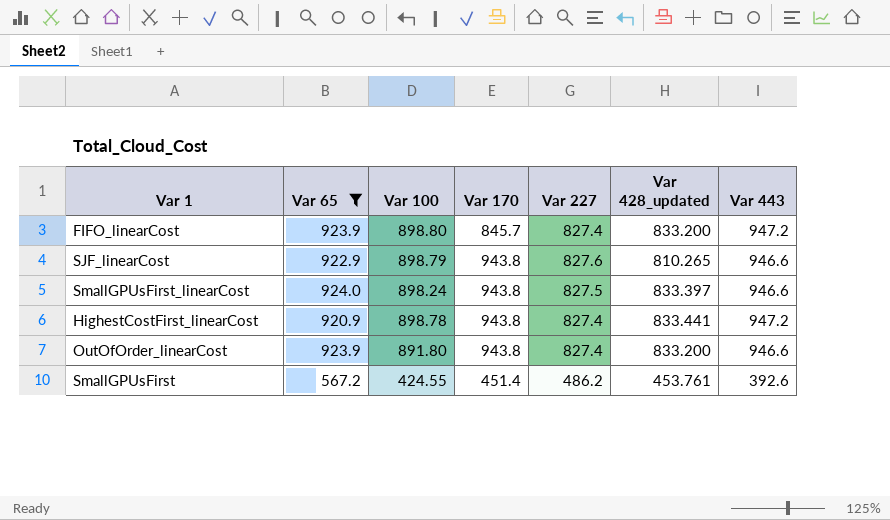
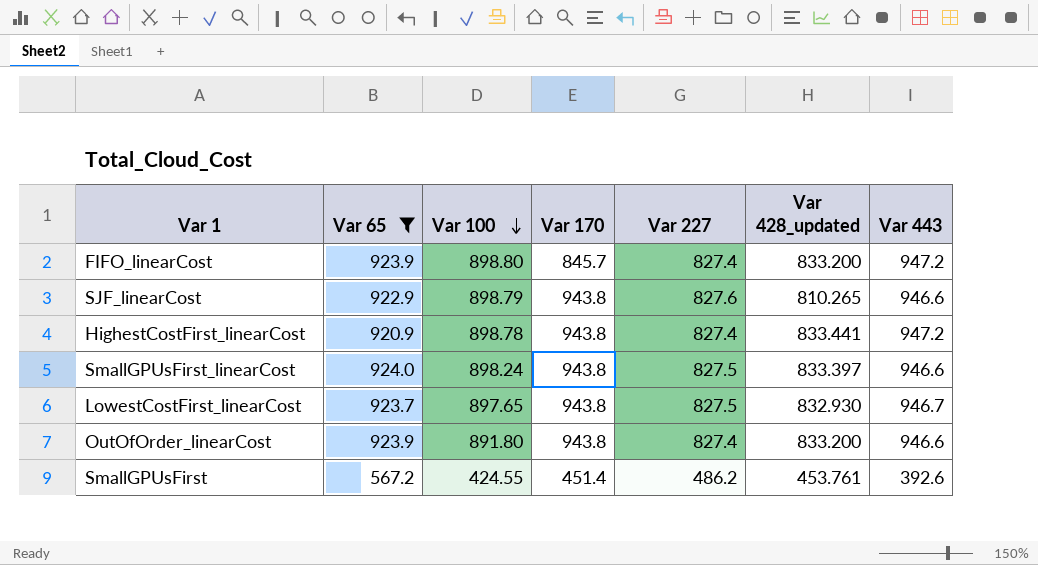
row order: none -> Var 100 descending
row LowestCostFirst_linearCost: none -> 923.7 | 897.65 | 943.8 | 827.5 | 832.930 | 946.7

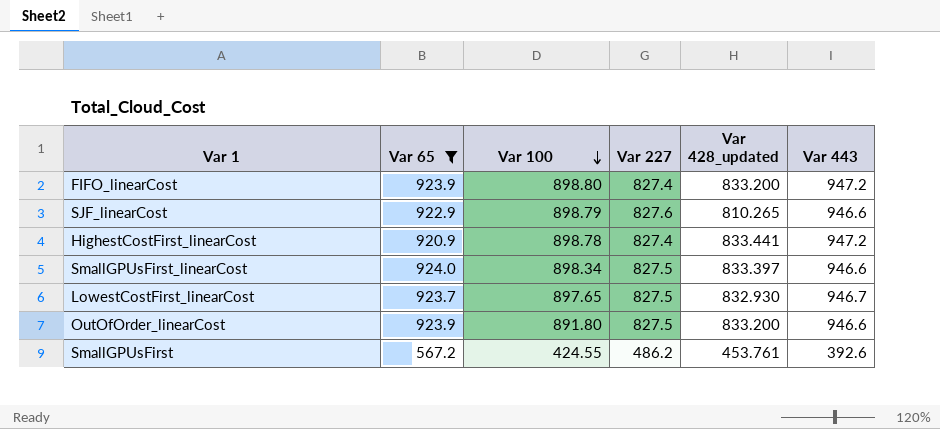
column Var 170 | position: 4 -> none
SmallGPUsFirst_linearCost | Var 100: 898.24 -> 898.34
OutOfOrder_linearCost | Var 227: 827.4 -> 827.5

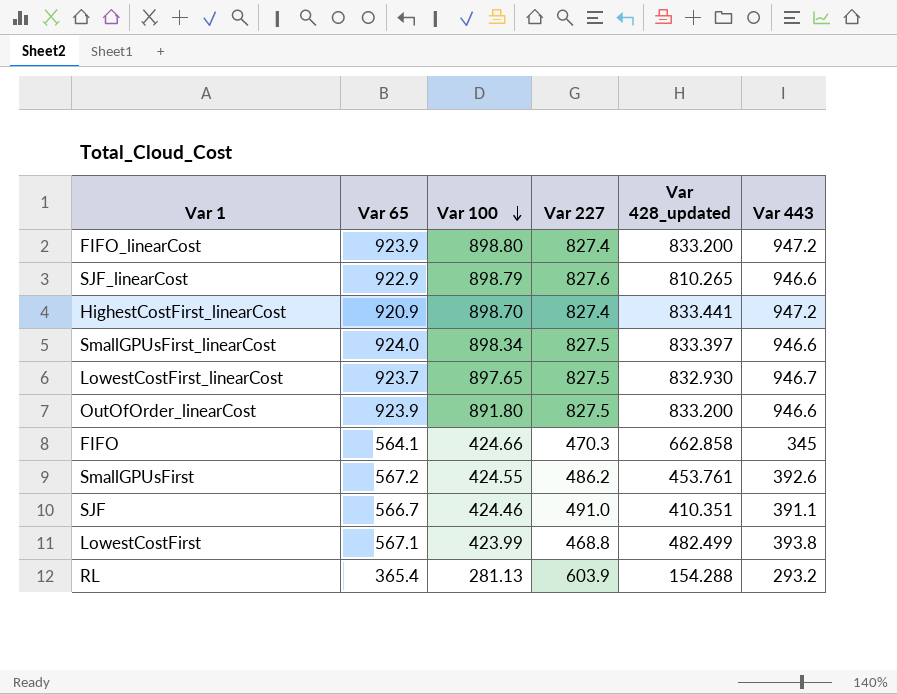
filter: Var 65 >= 567.2 -> none
HighestCostFirst_linearCost | Var 100: 898.78 -> 898.70

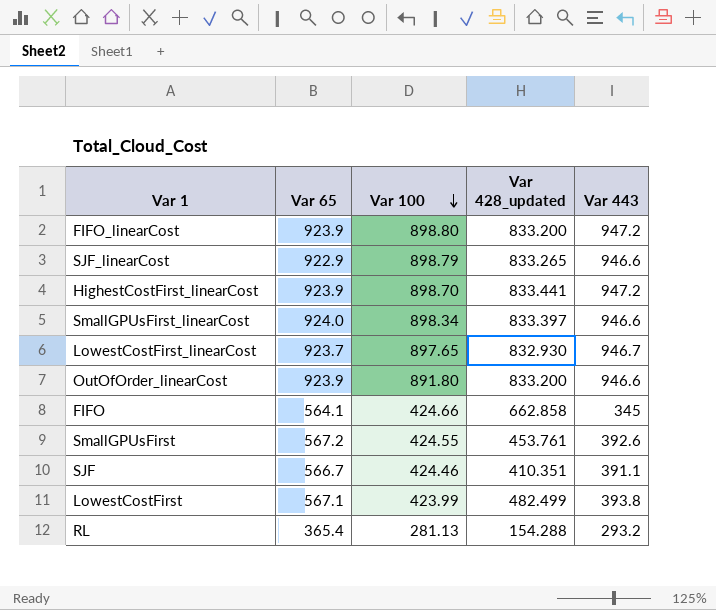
column Var 227 | position: 4 -> none
SJF_linearCost | Var 428_updated: 810.265 -> 833.265
HighestCostFirst_linearCost | Var 65: 920.9 -> 923.9

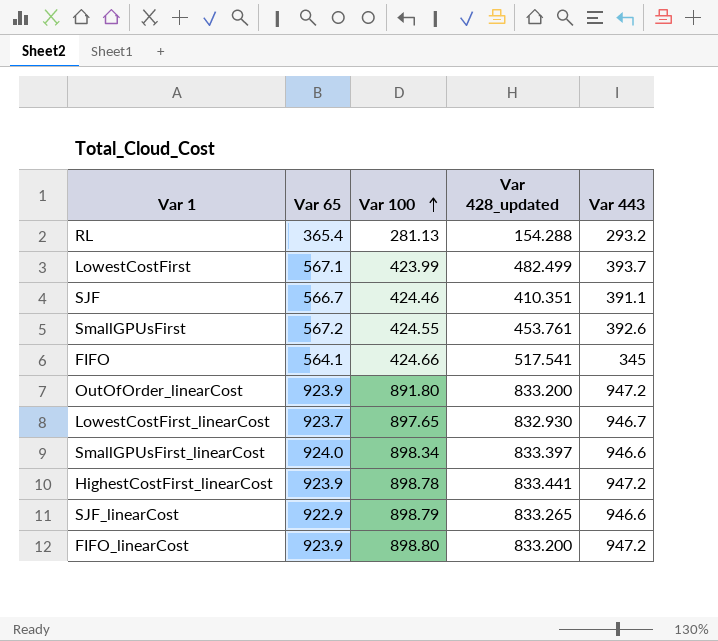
row order: Var 100 descending -> Var 100 ascending
LowestCostFirst | Var 443: 393.8 -> 393.7
FIFO | Var 428_updated: 662.858 -> 517.541
OutOfOrder_linearCost | Var 443: 946.6 -> 947.2
HighestCostFirst_linearCost | Var 100: 898.70 -> 898.78

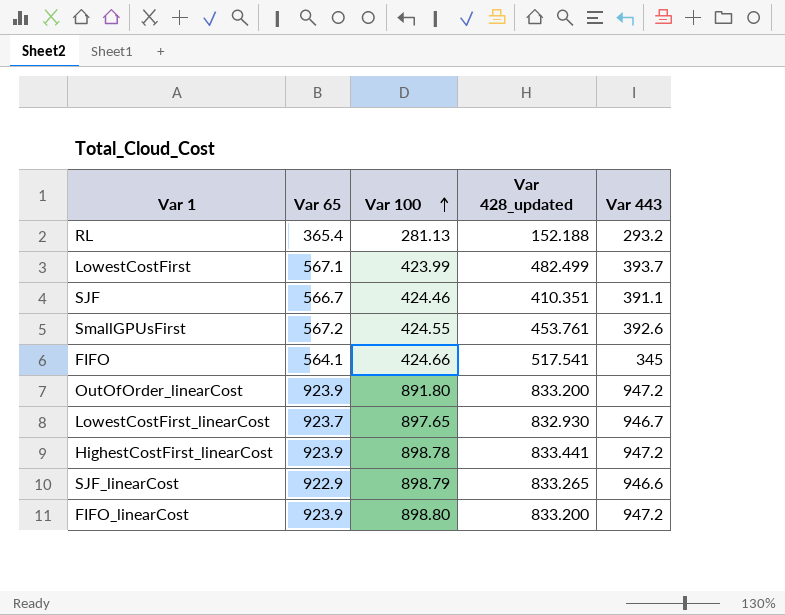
row SmallGPUsFirst_linearCost: 924.0 | 898.34 | 833.397 | 946.6 -> none
RL | Var 428_updated: 154.288 -> 152.188

